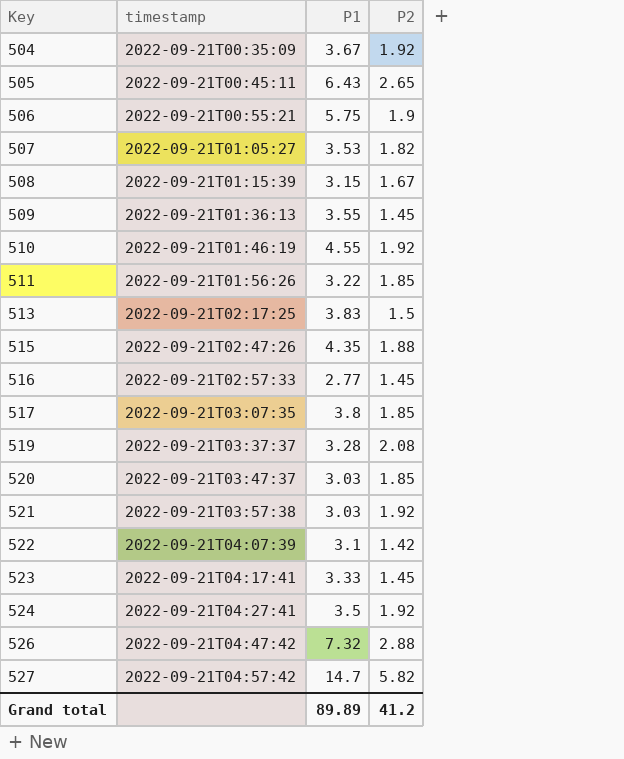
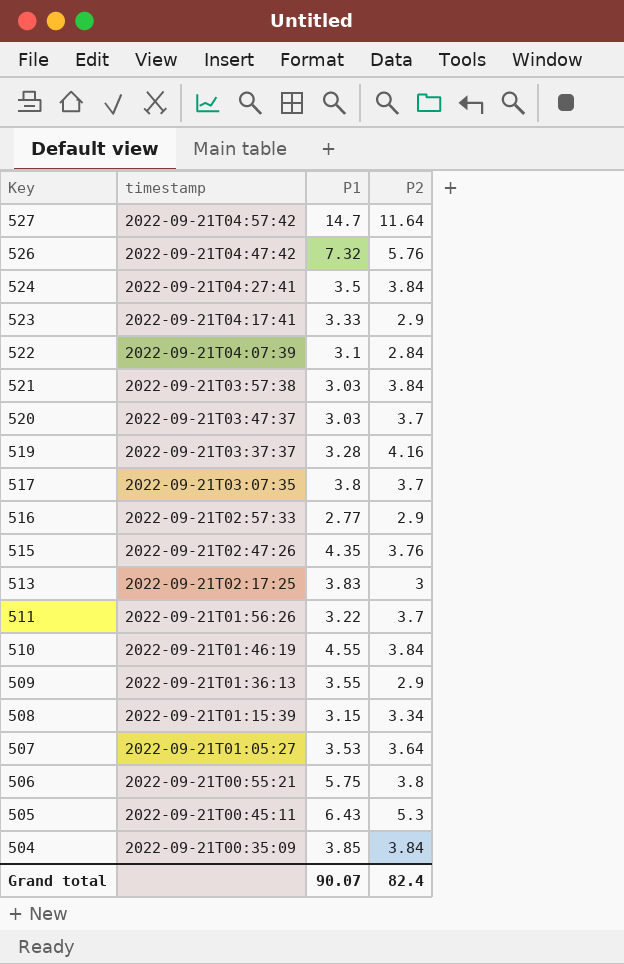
row order: Key ascending -> Key descending
527 | P2: 5.82 -> 11.64
526 | P2: 2.88 -> 5.76
524 | P2: 1.92 -> 3.84
523 | P2: 1.45 -> 2.9
522 | P2: 1.42 -> 2.84
521 | P2: 1.92 -> 3.84
520 | P2: 1.85 -> 3.7
519 | P2: 2.08 -> 4.16
517 | P2: 1.85 -> 3.7
516 | P2: 1.45 -> 2.9
515 | P2: 1.88 -> 3.76
513 | P2: 1.5 -> 3
511 | P2: 1.85 -> 3.7
510 | P2: 1.92 -> 3.84
509 | P2: 1.45 -> 2.9
508 | P2: 1.67 -> 3.34
507 | P2: 1.82 -> 3.64
506 | P2: 1.9 -> 3.8
505 | P2: 2.65 -> 5.3
504 | P1: 3.67 -> 3.85
504 | P2: 1.92 -> 3.84
Grand total | P1: 89.89 -> 90.07
Grand total | P2: 41.2 -> 82.4

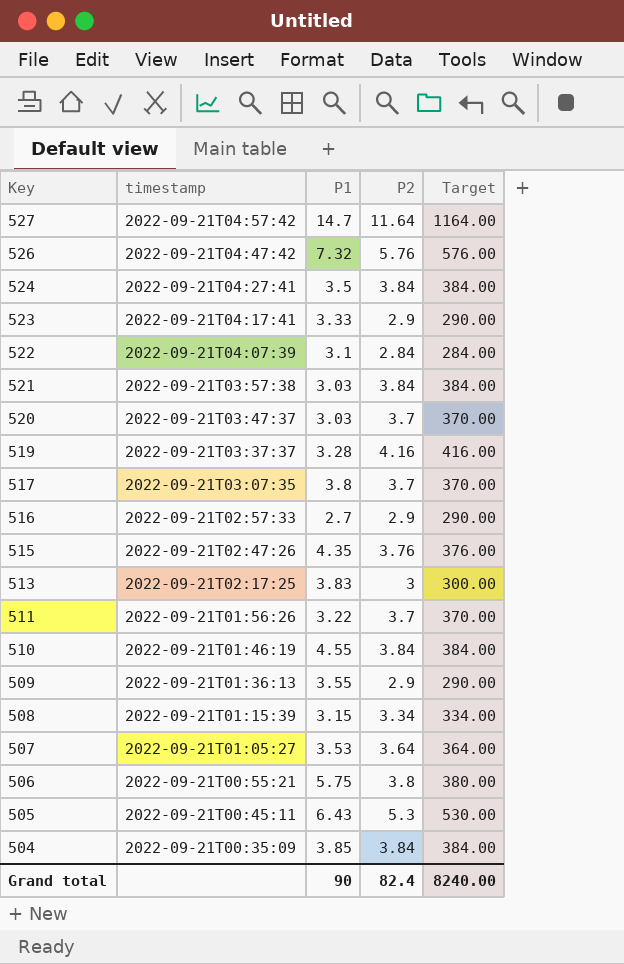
column Target | formula: none -> [P2] * 100
516 | P1: 2.77 -> 2.7
Grand total | P1: 90.07 -> 90

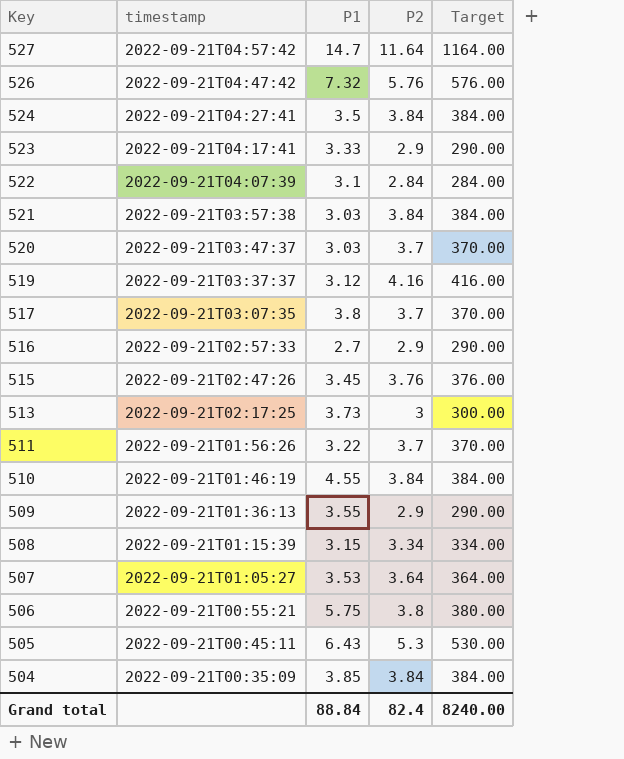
519 | P1: 3.28 -> 3.12
515 | P1: 4.35 -> 3.45
513 | P1: 3.83 -> 3.73
Grand total | P1: 90 -> 88.84

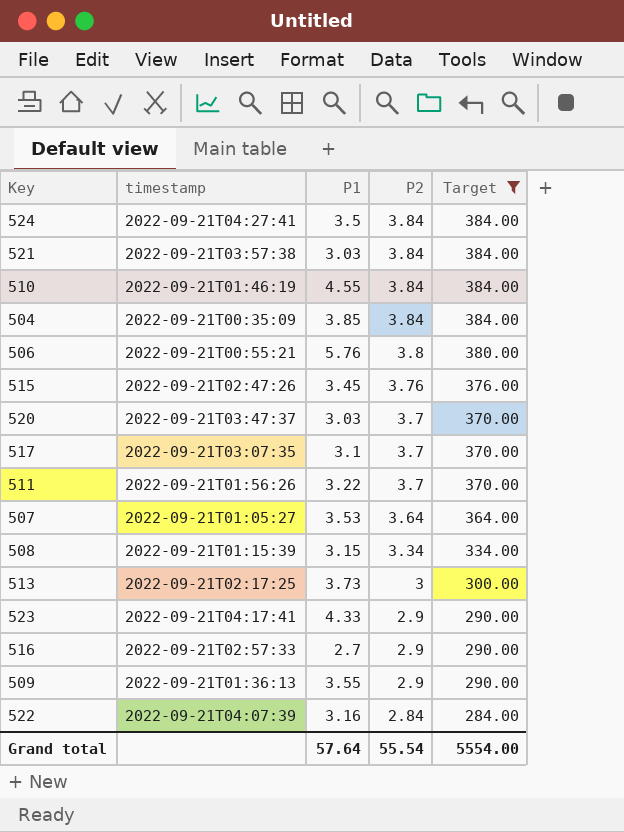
filter: none -> Target <= 384.00
row order: Key descending -> P2 descending
506 | P1: 5.75 -> 5.76
517 | P1: 3.8 -> 3.1
523 | P1: 3.33 -> 4.33
522 | P1: 3.1 -> 3.16
Grand total | P1: 88.84 -> 57.64
Grand total | P2: 82.4 -> 55.54
Grand total | Target: 8240.00 -> 5554.00

